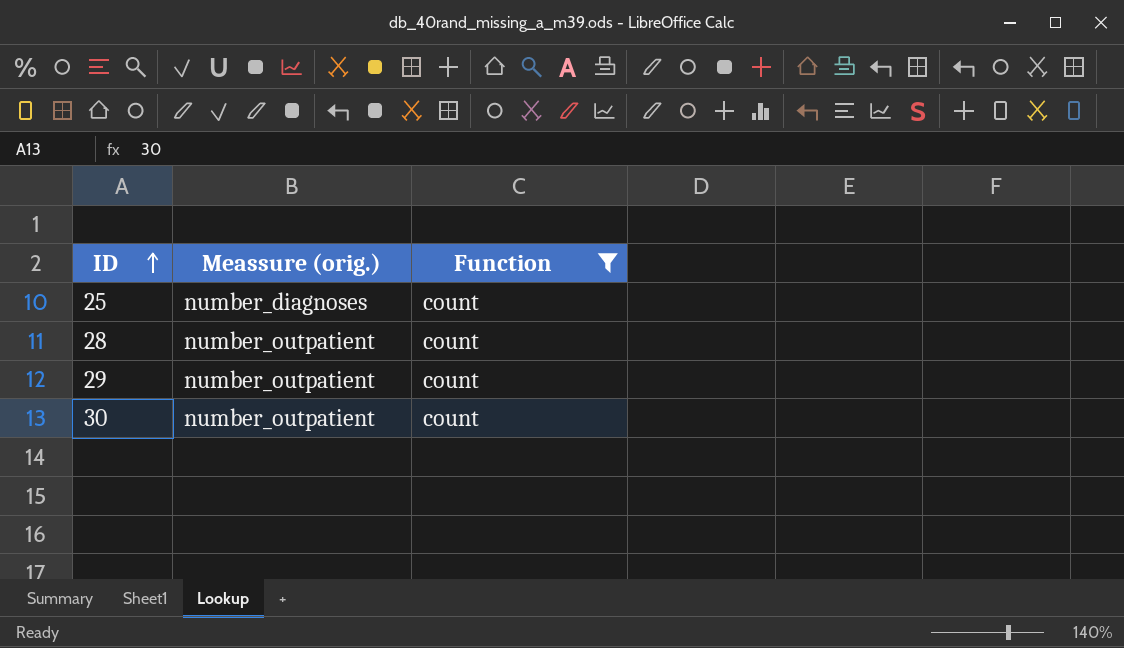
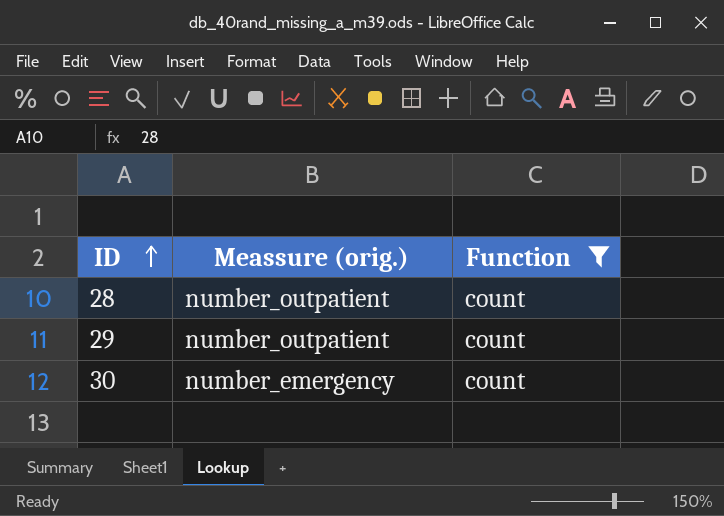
row 25: number_diagnoses | count -> none
30 | Meassure (orig.): number_outpatient -> number_emergency

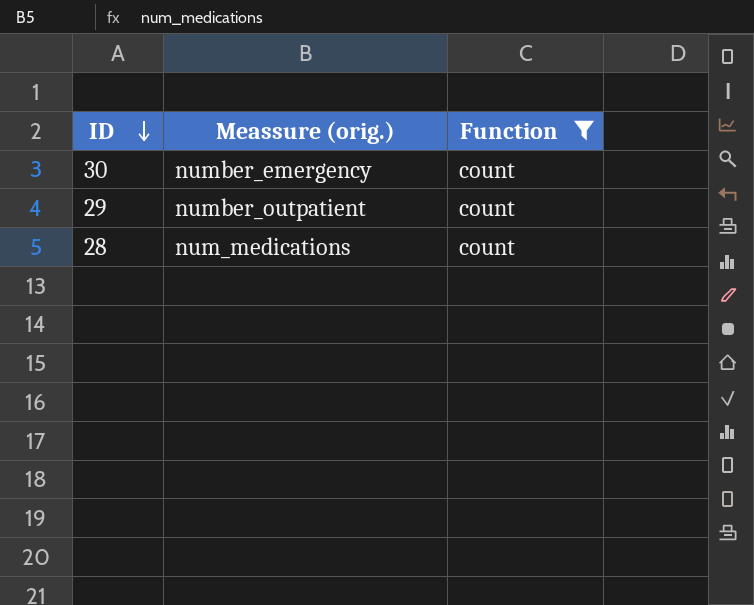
row order: ID ascending -> ID descending
28 | Meassure (orig.): number_outpatient -> num_medications

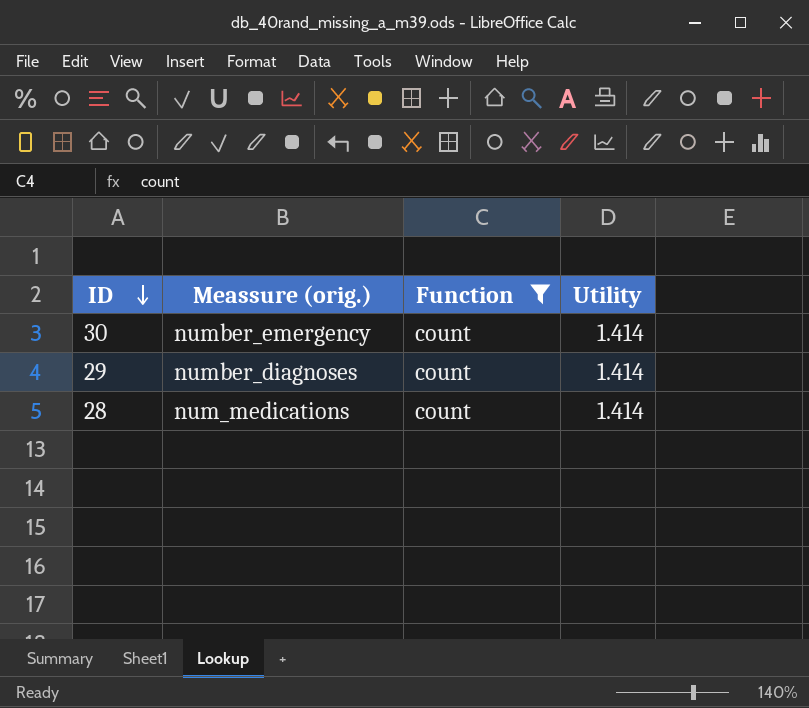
column Utility | position: none -> 4
29 | Meassure (orig.): number_outpatient -> number_diagnoses

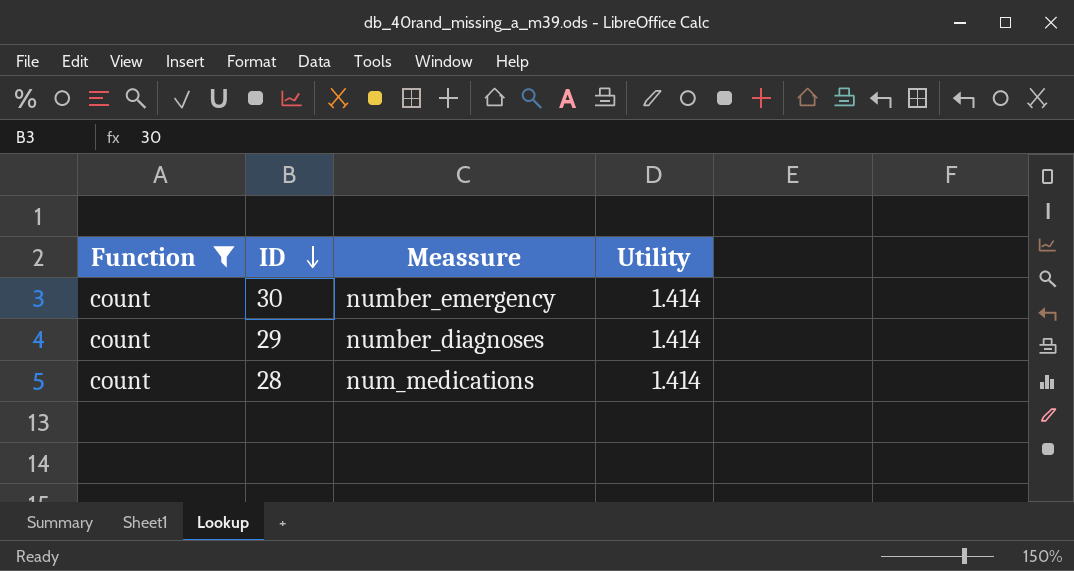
column Function | position: 3 -> 1
column name: Meassure (orig.) -> Meassure

